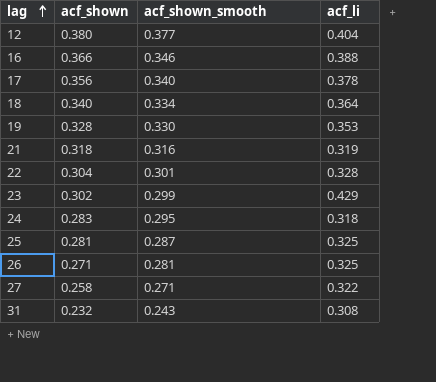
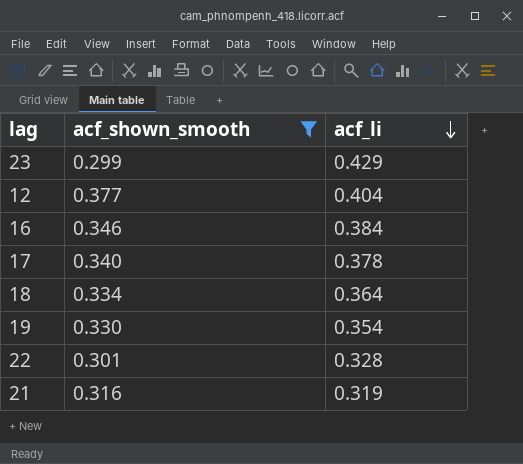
filter: none -> acf_shown_smooth >= 0.299
row order: lag ascending -> acf_li descending
column acf_shown | position: 2 -> none
16 | acf_li: 0.388 -> 0.384
19 | acf_li: 0.353 -> 0.354

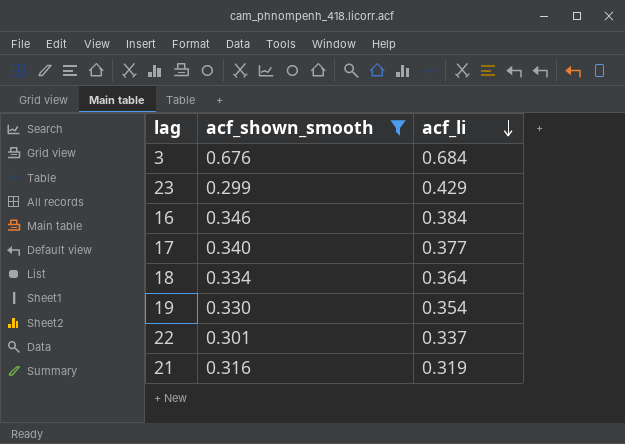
row 12: 0.377 | 0.404 -> none
row 3: none -> 0.676 | 0.684
17 | acf_li: 0.378 -> 0.377
22 | acf_li: 0.328 -> 0.337

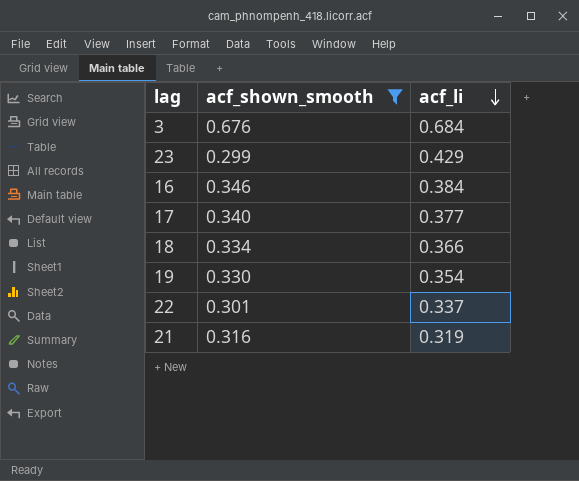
18 | acf_li: 0.364 -> 0.366

